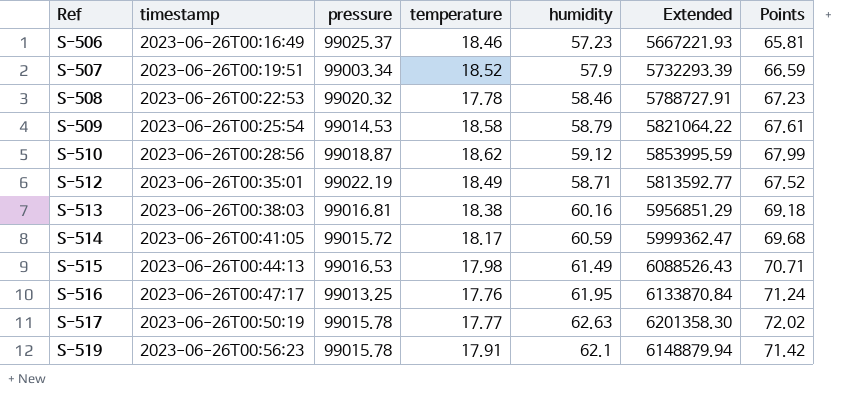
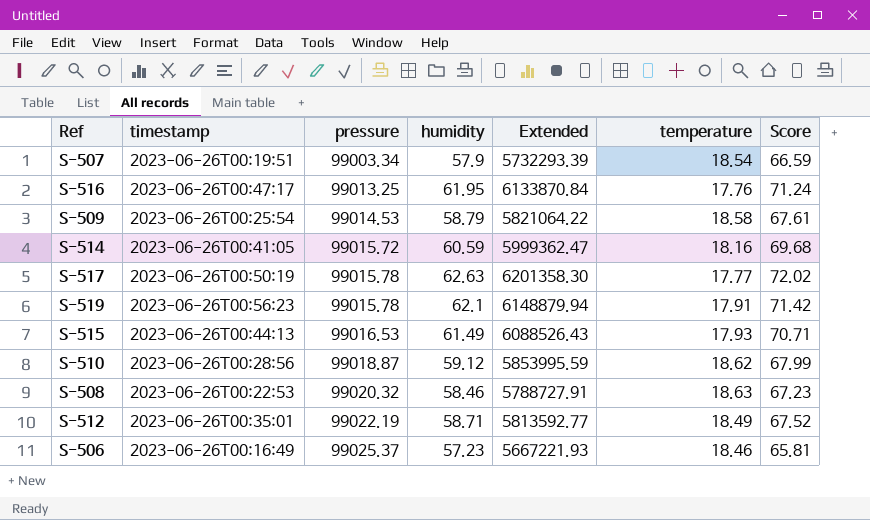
row order: Ref ascending -> pressure ascending
column temperature | position: 4 -> 6
column name: Points -> Score
row S-513: 2023-06-26T00:38:03 | 99016.81 | 18.38 | 60.16 | 5956851.29 | 69.18 -> none
S-507 | temperature: 18.52 -> 18.54
S-514 | temperature: 18.17 -> 18.16
S-515 | temperature: 17.98 -> 17.93
S-508 | temperature: 17.78 -> 18.63

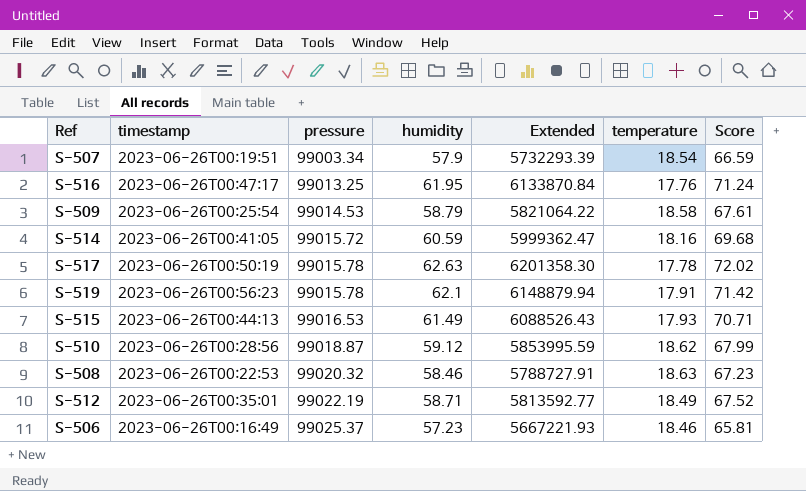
S-517 | temperature: 17.77 -> 17.78

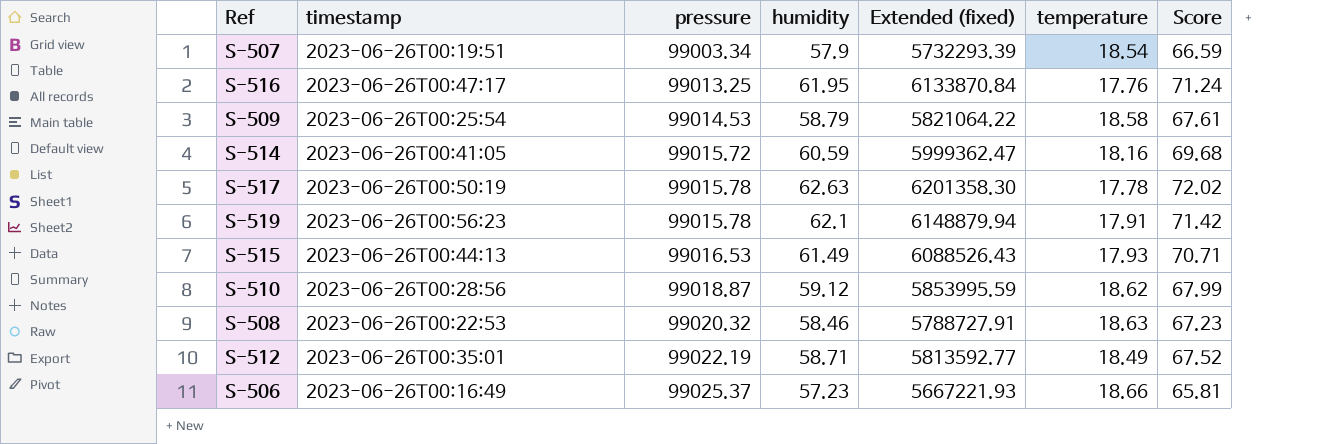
column name: Extended -> Extended (fixed)
S-506 | temperature: 18.46 -> 18.66

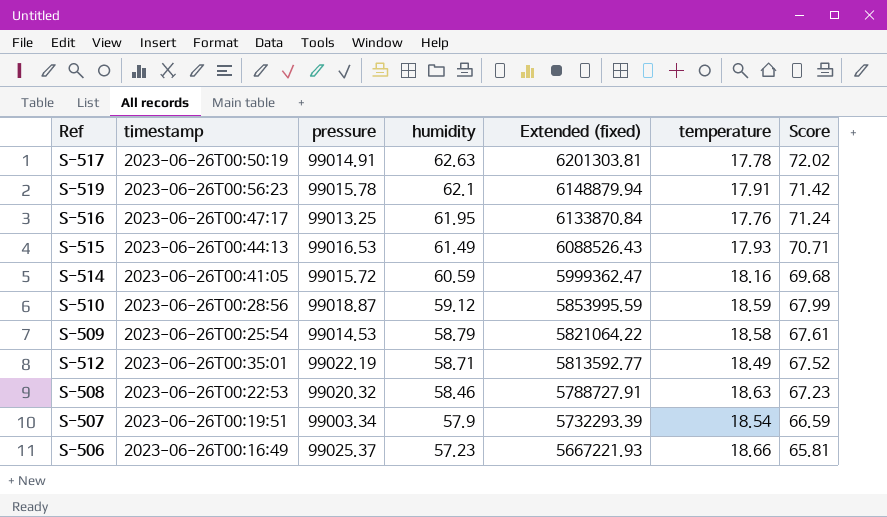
row order: pressure ascending -> humidity descending
S-517 | pressure: 99015.78 -> 99014.91
S-517 | Extended (fixed): 6201358.30 -> 6201303.81
S-510 | temperature: 18.62 -> 18.59

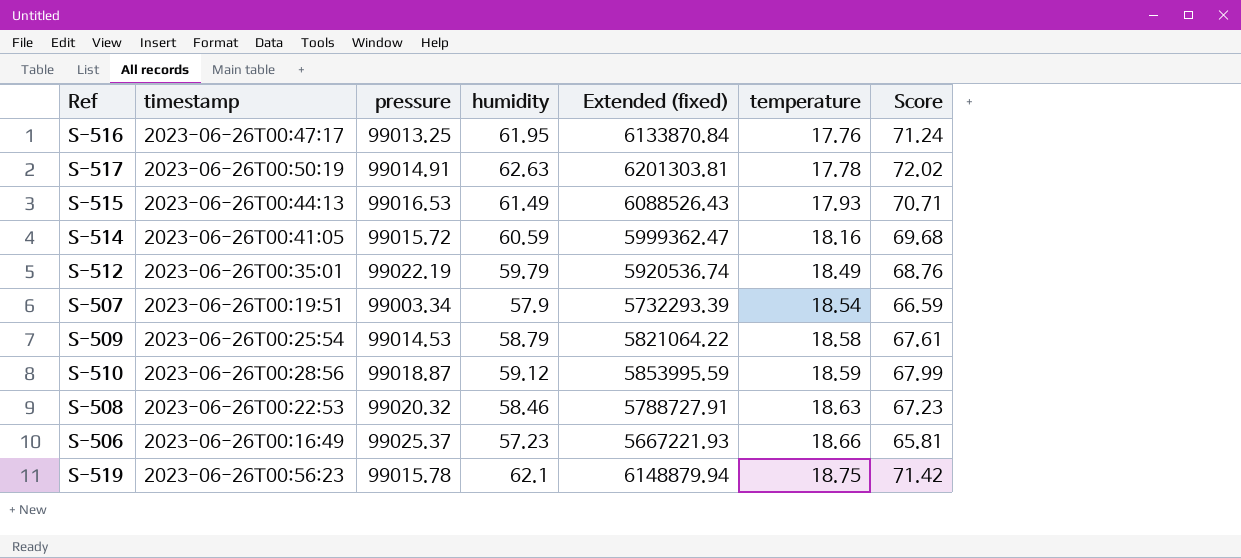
row order: humidity descending -> temperature ascending
S-512 | humidity: 58.71 -> 59.79
S-512 | Extended (fixed): 5813592.77 -> 5920536.74
S-512 | Score: 67.52 -> 68.76
S-519 | temperature: 17.91 -> 18.75

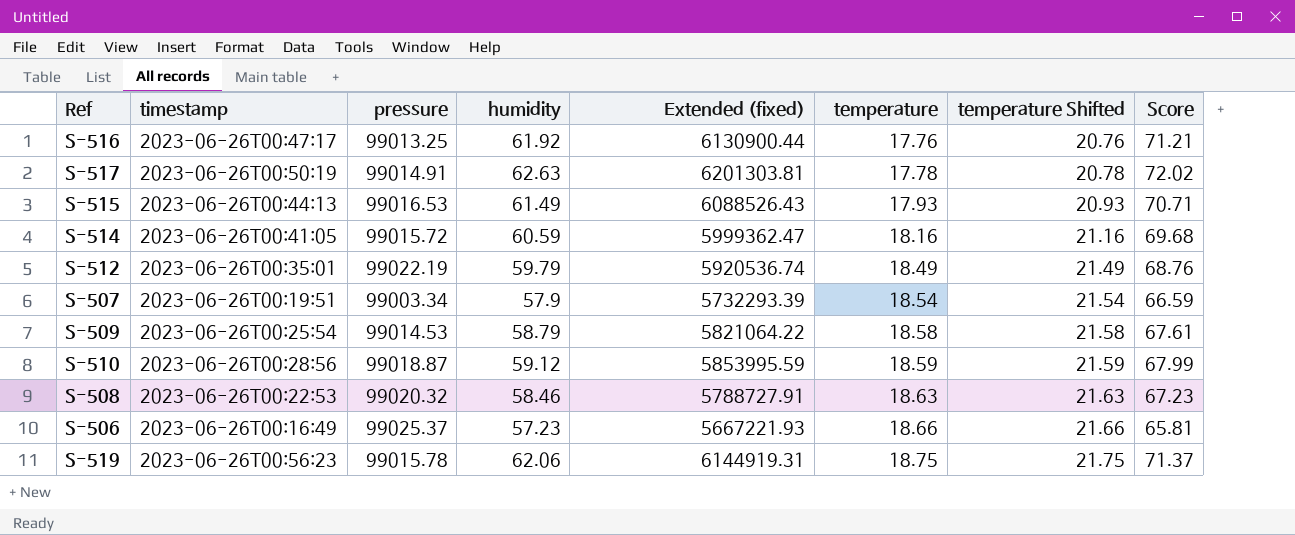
column temperature Shifted | formula: none -> [temperature] + 3
S-516 | humidity: 61.95 -> 61.92
S-516 | Extended (fixed): 6133870.84 -> 6130900.44
S-516 | Score: 71.24 -> 71.21
S-519 | humidity: 62.1 -> 62.06
S-519 | Extended (fixed): 6148879.94 -> 6144919.31
S-519 | Score: 71.42 -> 71.37

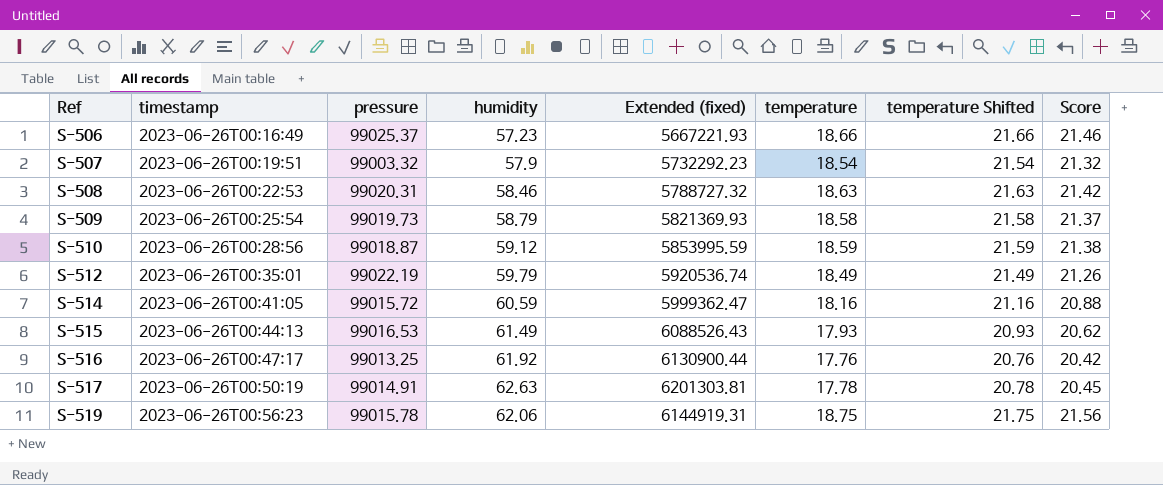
row order: temperature ascending -> Ref ascending
column Score | formula: [humidity] * 1.15 -> [temperature] * 1.15
S-507 | pressure: 99003.34 -> 99003.32
S-507 | Extended (fixed): 5732293.39 -> 5732292.23
S-508 | pressure: 99020.32 -> 99020.31
S-508 | Extended (fixed): 5788727.91 -> 5788727.32
S-509 | pressure: 99014.53 -> 99019.73
S-509 | Extended (fixed): 5821064.22 -> 5821369.93

